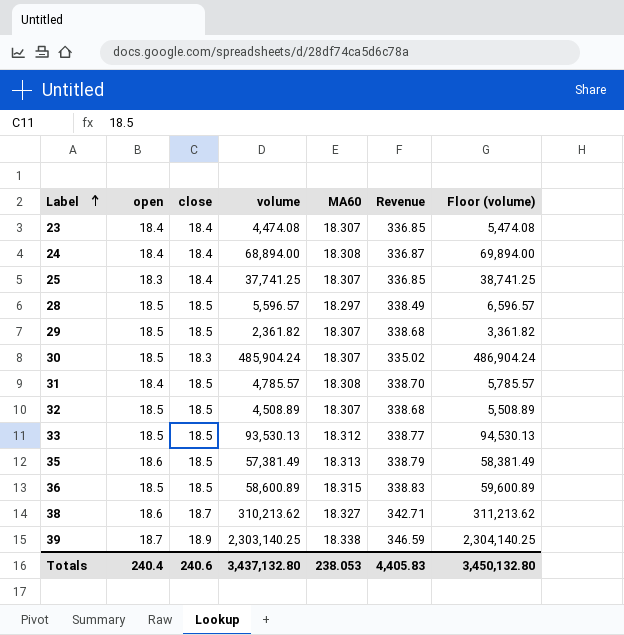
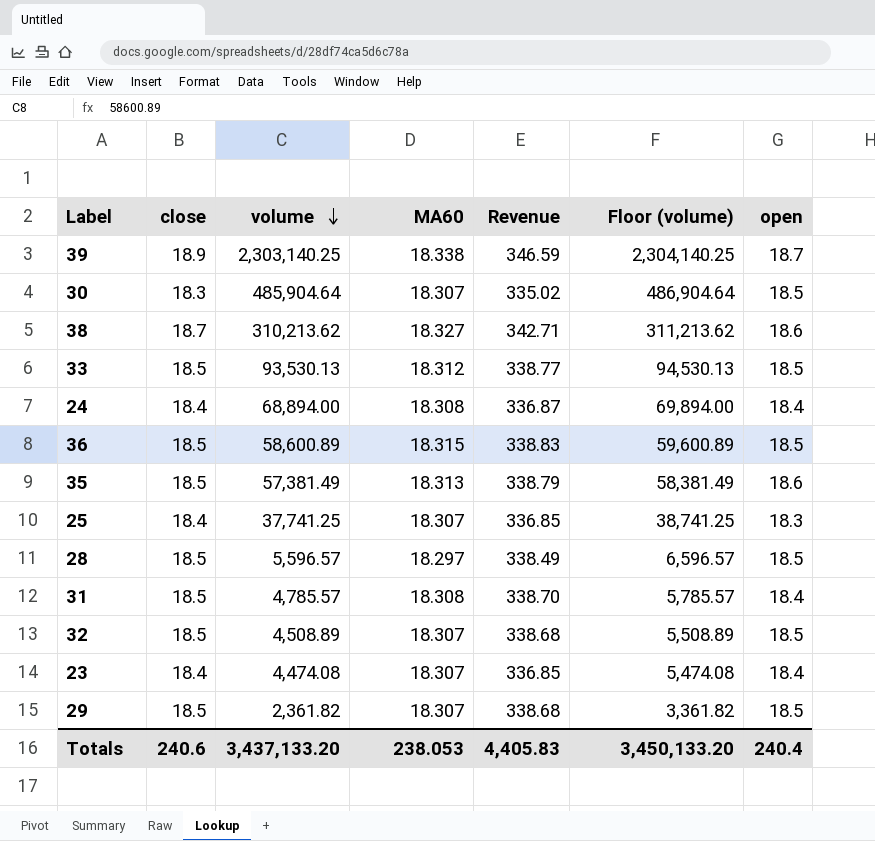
row order: Label ascending -> volume descending
column open | position: 2 -> 7
30 | volume: 485,904.24 -> 485,904.64
30 | Floor (volume): 486,904.24 -> 486,904.64
Totals | volume: 3,437,132.80 -> 3,437,133.20
Totals | Floor (volume): 3,450,132.80 -> 3,450,133.20

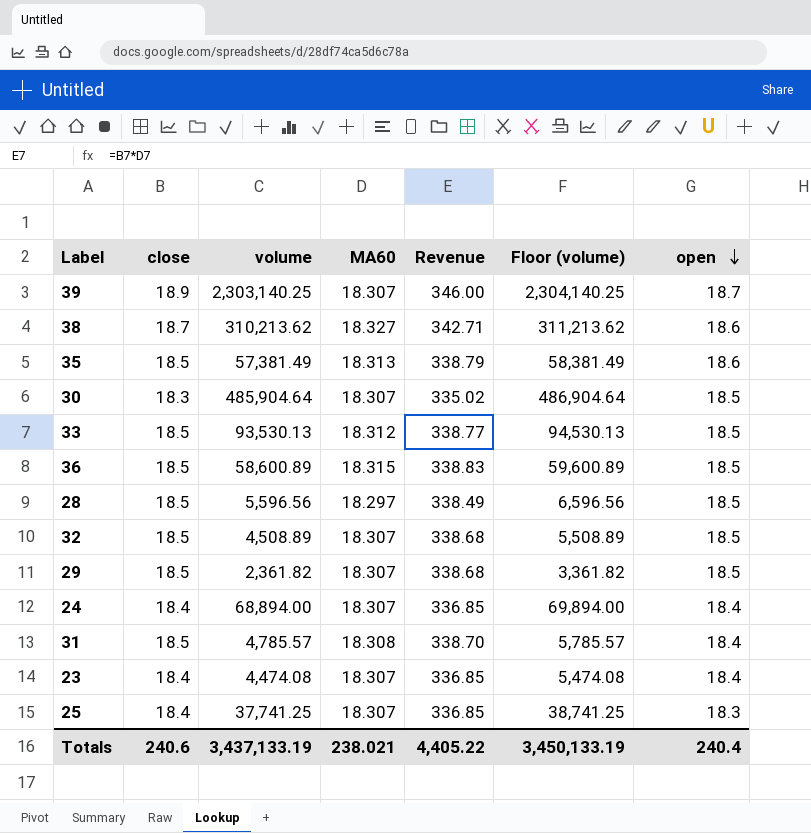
row order: volume descending -> open descending
39 | MA60: 18.338 -> 18.307
39 | Revenue: 346.59 -> 346.00
28 | volume: 5,596.57 -> 5,596.56
28 | Floor (volume): 6,596.57 -> 6,596.56
24 | MA60: 18.308 -> 18.307
24 | Revenue: 336.87 -> 336.85
Totals | volume: 3,437,133.20 -> 3,437,133.19
Totals | MA60: 238.053 -> 238.021
Totals | Revenue: 4,405.83 -> 4,405.22
Totals | Floor (volume): 3,450,133.20 -> 3,450,133.19

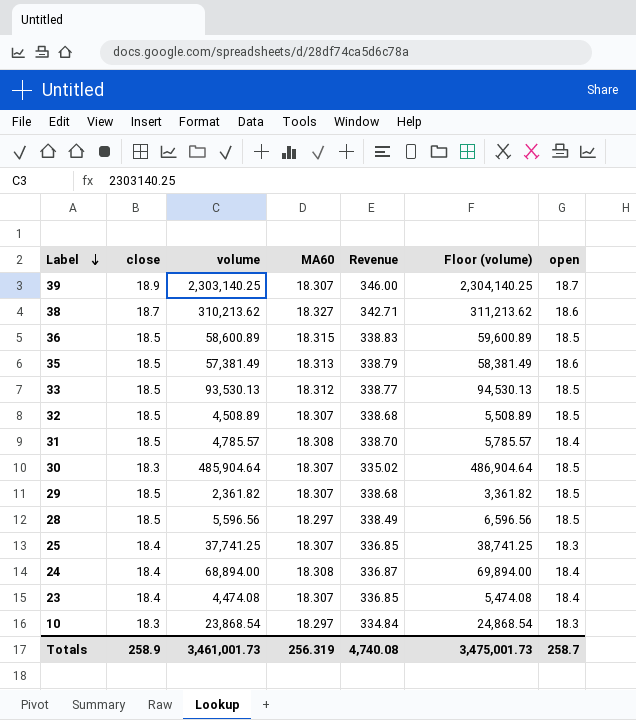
row order: open descending -> Label descending
24 | MA60: 18.307 -> 18.308
24 | Revenue: 336.85 -> 336.87
row 10: none -> 18.3 | 23,868.54 | 18.297 | 334.84 | 24,868.54 | 18.3
Totals | close: 240.6 -> 258.9
Totals | volume: 3,437,133.19 -> 3,461,001.73
Totals | MA60: 238.021 -> 256.319
Totals | Revenue: 4,405.22 -> 4,740.08
Totals | Floor (volume): 3,450,133.19 -> 3,475,001.73
Totals | open: 240.4 -> 258.7

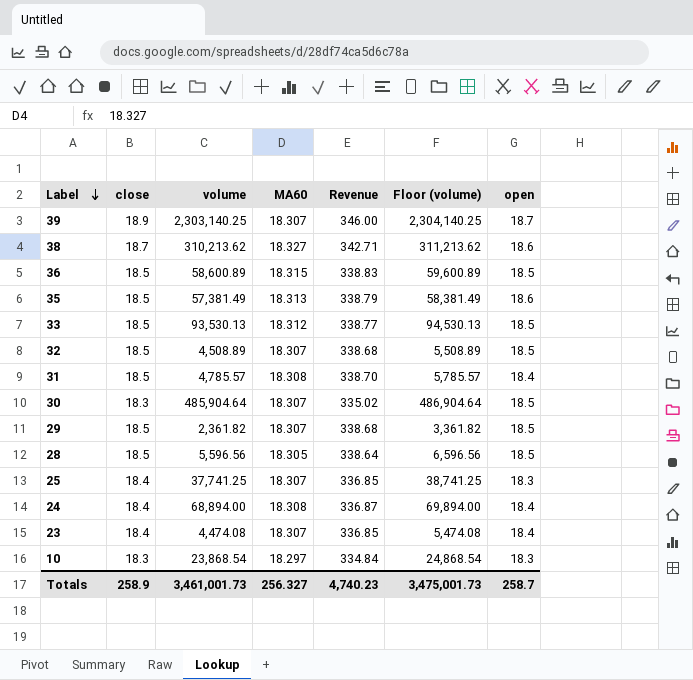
28 | MA60: 18.297 -> 18.305
28 | Revenue: 338.49 -> 338.64
Totals | MA60: 256.319 -> 256.327
Totals | Revenue: 4,740.08 -> 4,740.23

